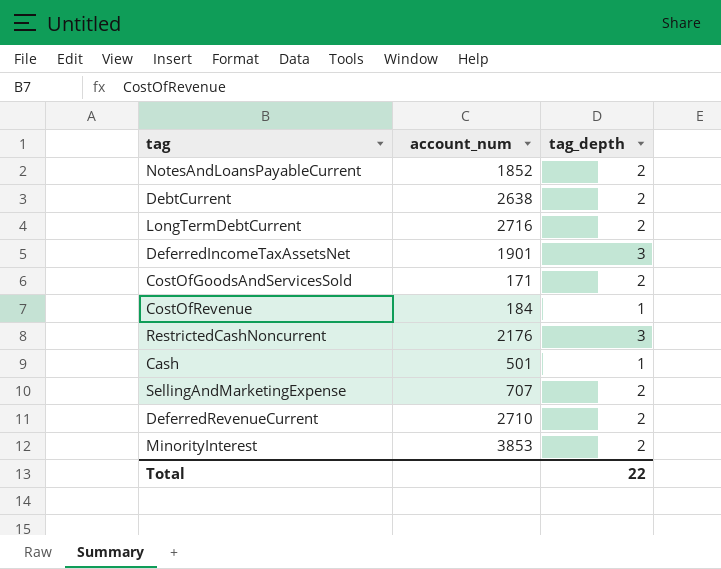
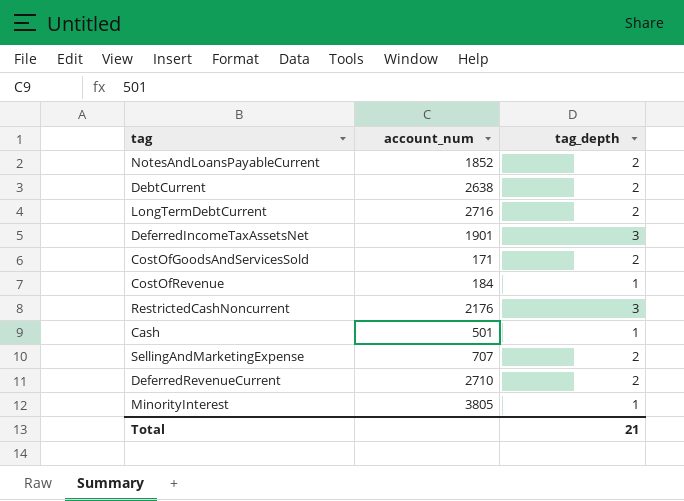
MinorityInterest | account_num: 3853 -> 3805
MinorityInterest | tag_depth: 2 -> 1
Total | tag_depth: 22 -> 21

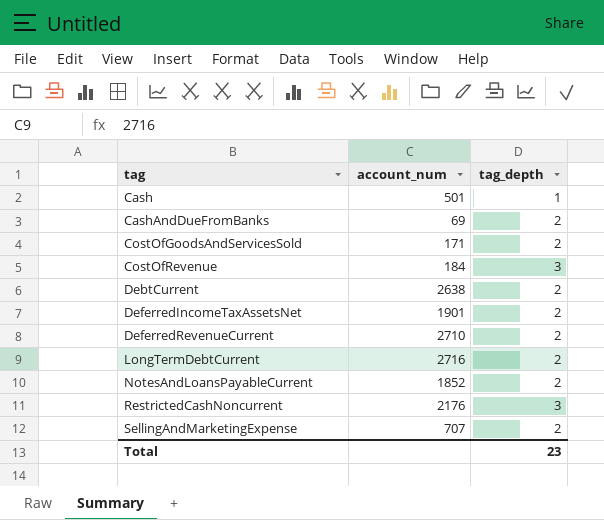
row order: none -> tag ascending
row MinorityInterest: 3805 | 1 -> none
row CashAndDueFromBanks: none -> 69 | 2
CostOfRevenue | tag_depth: 1 -> 3
DeferredIncomeTaxAssetsNet | tag_depth: 3 -> 2
Total | tag_depth: 21 -> 23

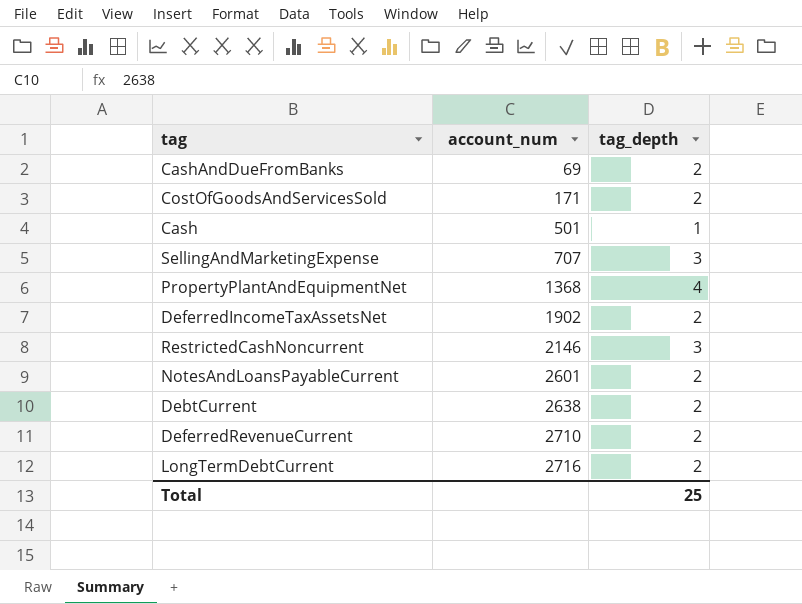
row order: tag ascending -> account_num ascending
row CostOfRevenue: 184 | 3 -> none
SellingAndMarketingExpense | tag_depth: 2 -> 3
row PropertyPlantAndEquipmentNet: none -> 1368 | 4
DeferredIncomeTaxAssetsNet | account_num: 1901 -> 1902
RestrictedCashNoncurrent | account_num: 2176 -> 2146
NotesAndLoansPayableCurrent | account_num: 1852 -> 2601
Total | tag_depth: 23 -> 25

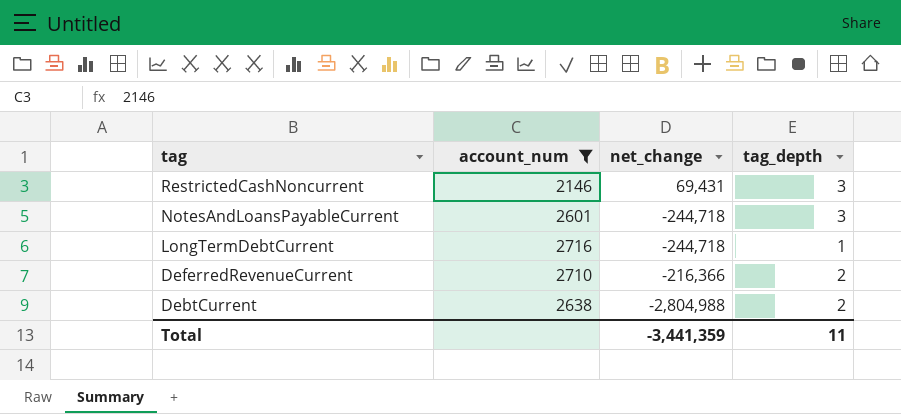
filter: none -> account_num >= 2146
row order: account_num ascending -> tag descending
column net_change | position: none -> 3
NotesAndLoansPayableCurrent | tag_depth: 2 -> 3
LongTermDebtCurrent | tag_depth: 2 -> 1
Total | tag_depth: 25 -> 11

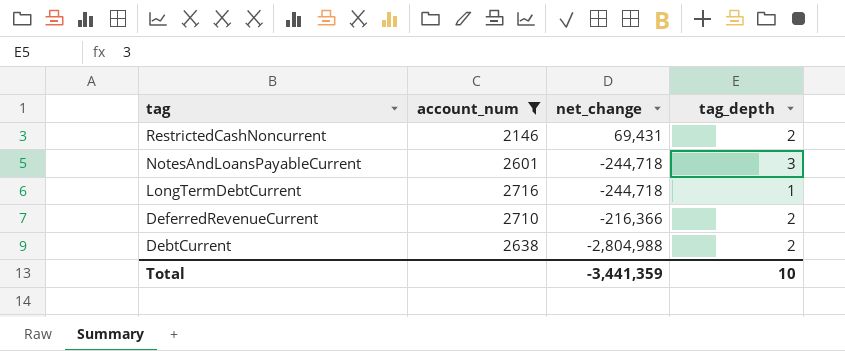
RestrictedCashNoncurrent | tag_depth: 3 -> 2
Total | tag_depth: 11 -> 10

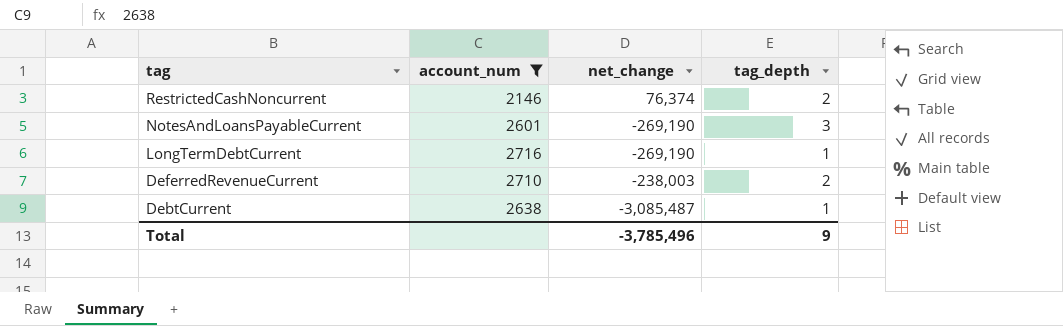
RestrictedCashNoncurrent | net_change: 69,431 -> 76,374
NotesAndLoansPayableCurrent | net_change: -244,718 -> -269,190
LongTermDebtCurrent | net_change: -244,718 -> -269,190
DeferredRevenueCurrent | net_change: -216,366 -> -238,003
DebtCurrent | net_change: -2,804,988 -> -3,085,487
DebtCurrent | tag_depth: 2 -> 1
Total | net_change: -3,441,359 -> -3,785,496
Total | tag_depth: 10 -> 9

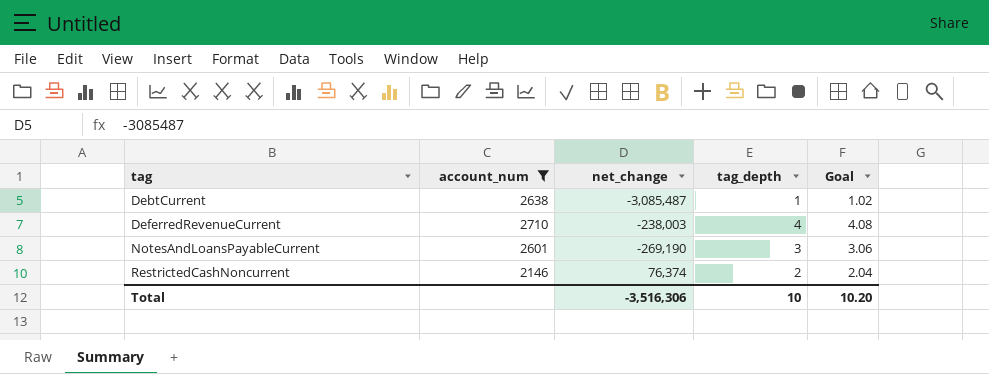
row order: tag descending -> tag ascending
column Goal | formula: none -> [tag_depth] * 1.02
row LongTermDebtCurrent: 2716 | -269,190 | 1 -> none
DeferredRevenueCurrent | tag_depth: 2 -> 4
Total | net_change: -3,785,496 -> -3,516,306
Total | tag_depth: 9 -> 10

